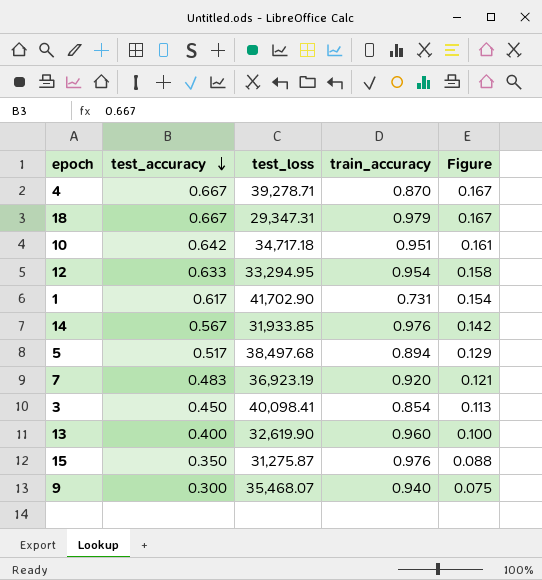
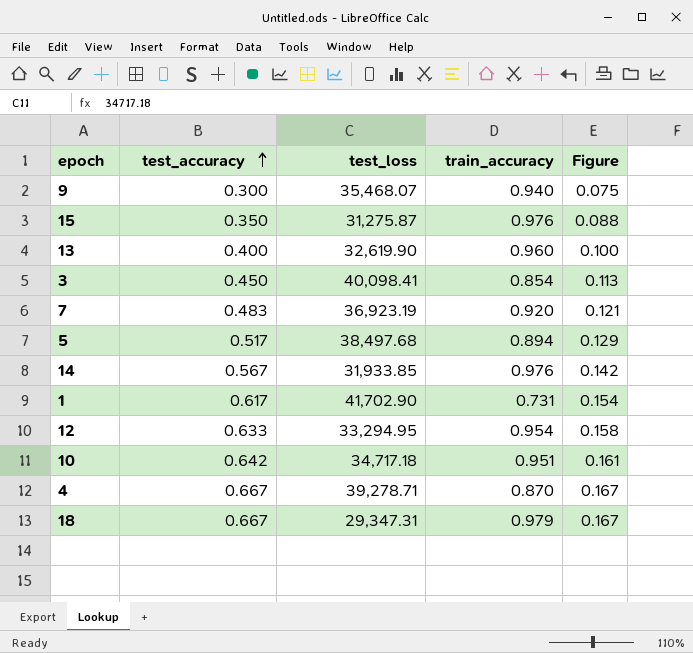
row order: test_accuracy descending -> test_accuracy ascending

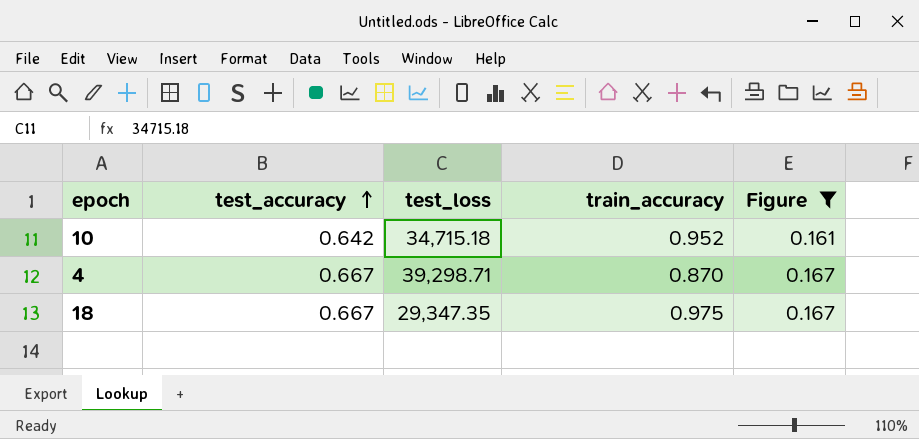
filter: none -> Figure >= 0.161
10 | test_loss: 34,717.18 -> 34,715.18
10 | train_accuracy: 0.951 -> 0.952
4 | test_loss: 39,278.71 -> 39,298.71
18 | test_loss: 29,347.31 -> 29,347.35
18 | train_accuracy: 0.979 -> 0.975

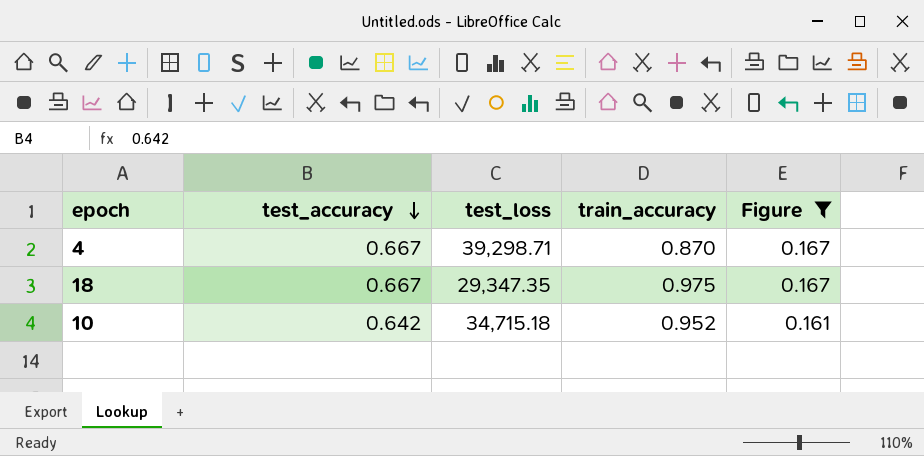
row order: test_accuracy ascending -> test_accuracy descending

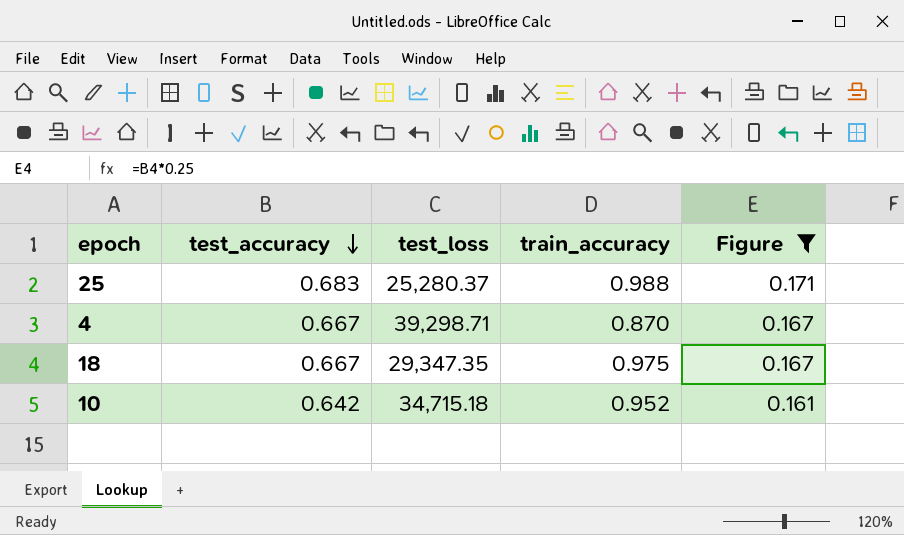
row 25: none -> 0.683 | 25,280.37 | 0.988 | 0.171

